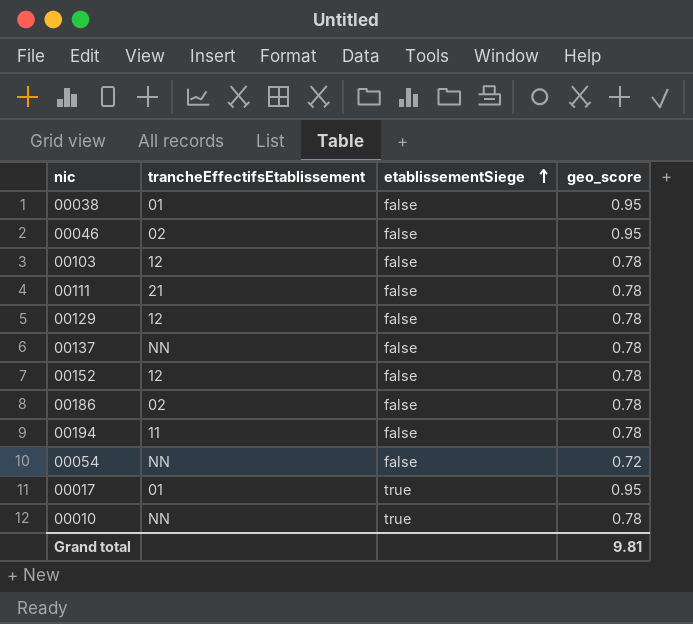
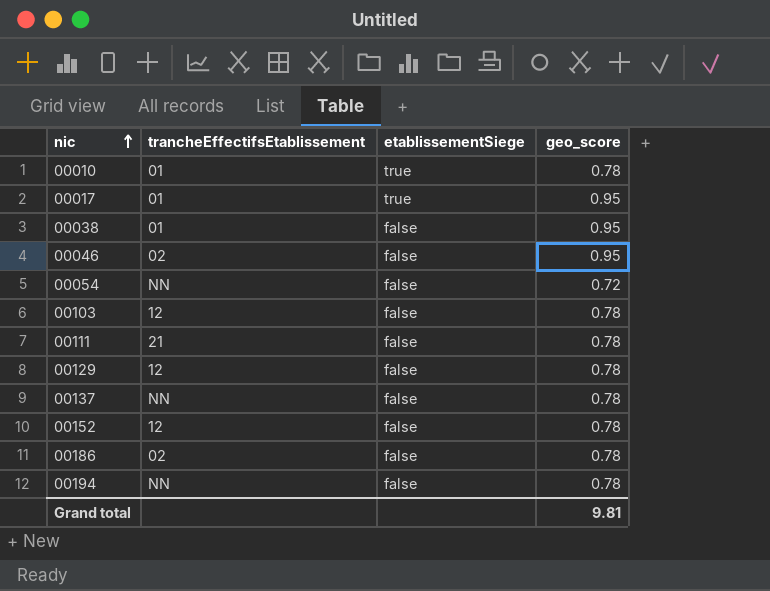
row order: etablissementSiege ascending -> nic ascending
00010 | trancheEffectifsEtablissement: NN -> 01
00194 | trancheEffectifsEtablissement: 11 -> NN

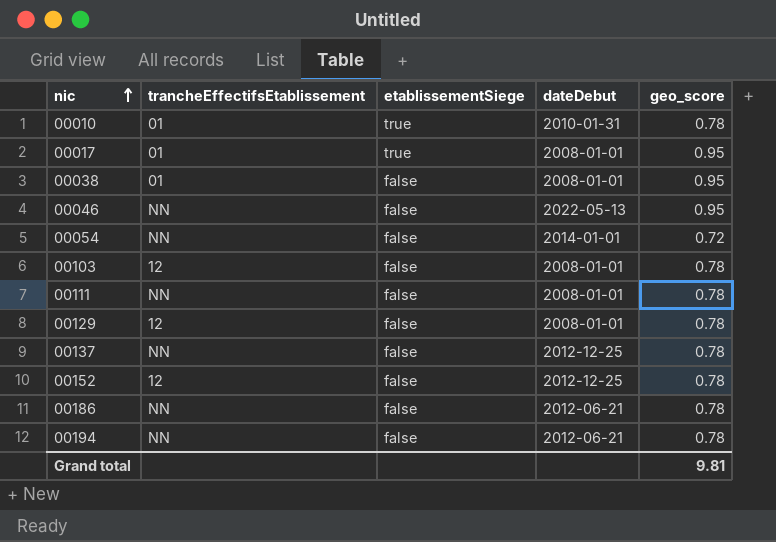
column dateDebut | position: none -> 4
00046 | trancheEffectifsEtablissement: 02 -> NN
00111 | trancheEffectifsEtablissement: 21 -> NN
00186 | trancheEffectifsEtablissement: 02 -> NN

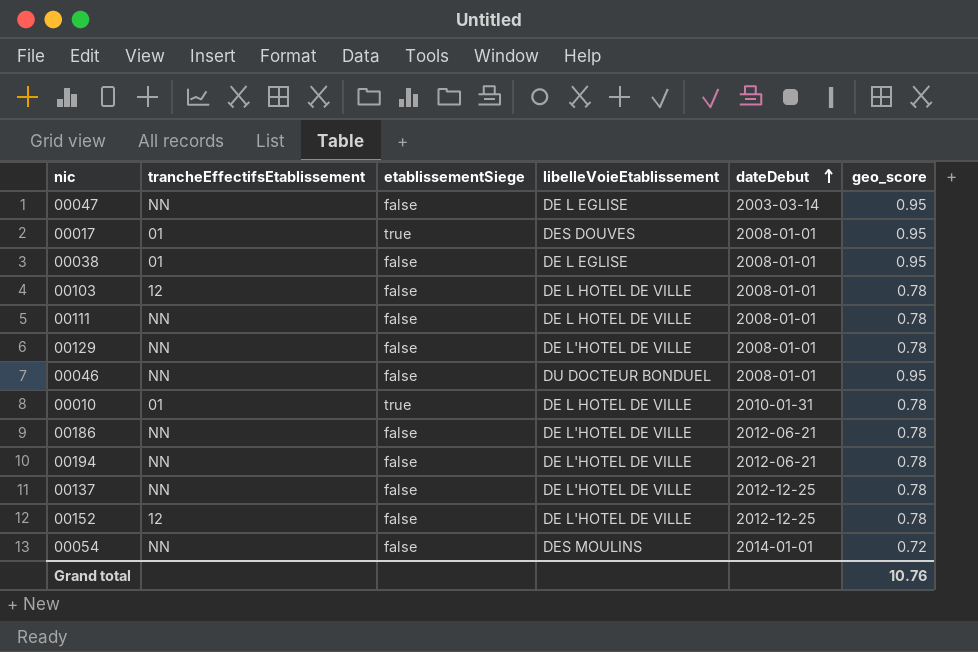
row order: nic ascending -> dateDebut ascending
column libelleVoieEtablissement | position: none -> 4
row 00047: none -> NN | false | DE L EGLISE | 2003-03-14 | 0.95
00129 | trancheEffectifsEtablissement: 12 -> NN
00046 | dateDebut: 2022-05-13 -> 2008-01-01
Grand total | geo_score: 9.81 -> 10.76

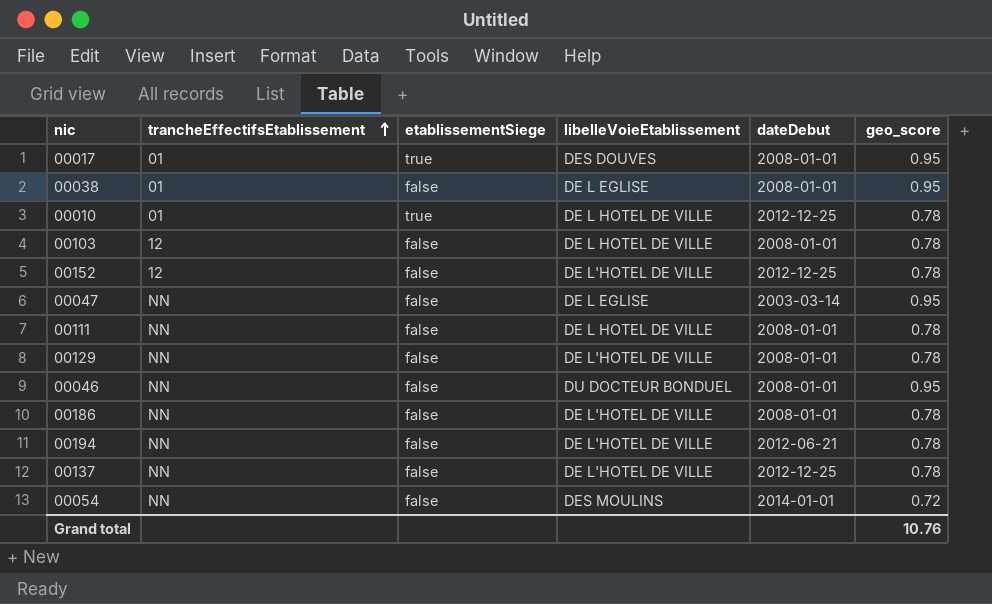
row order: dateDebut ascending -> trancheEffectifsEtablissement ascending
00010 | dateDebut: 2010-01-31 -> 2012-12-25
00186 | dateDebut: 2012-06-21 -> 2008-01-01

